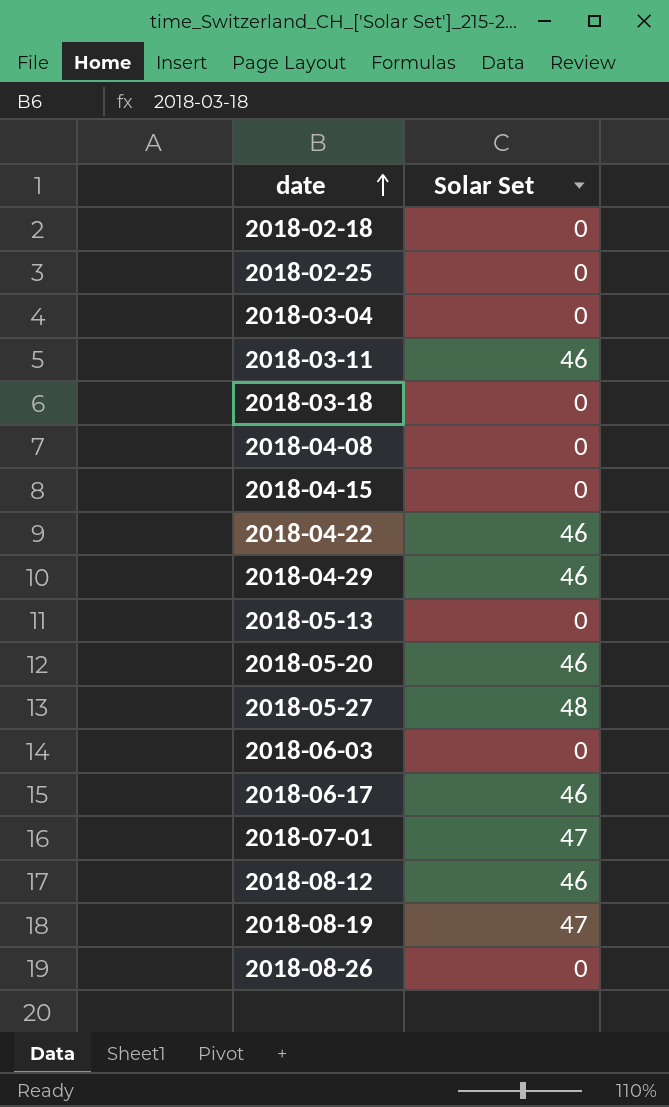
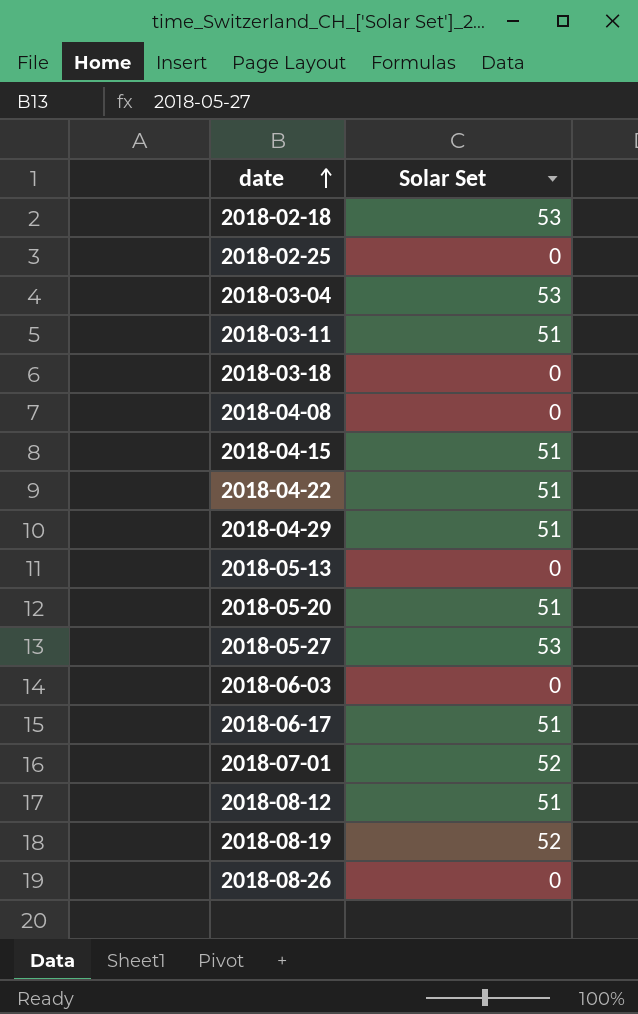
2018-02-18 | Solar Set: 0 -> 53
2018-03-04 | Solar Set: 0 -> 53
2018-03-11 | Solar Set: 46 -> 51
2018-04-15 | Solar Set: 0 -> 51
2018-04-22 | Solar Set: 46 -> 51
2018-04-29 | Solar Set: 46 -> 51
2018-05-20 | Solar Set: 46 -> 51
2018-05-27 | Solar Set: 48 -> 53
2018-06-17 | Solar Set: 46 -> 51
2018-07-01 | Solar Set: 47 -> 52
2018-08-12 | Solar Set: 46 -> 51
2018-08-19 | Solar Set: 47 -> 52

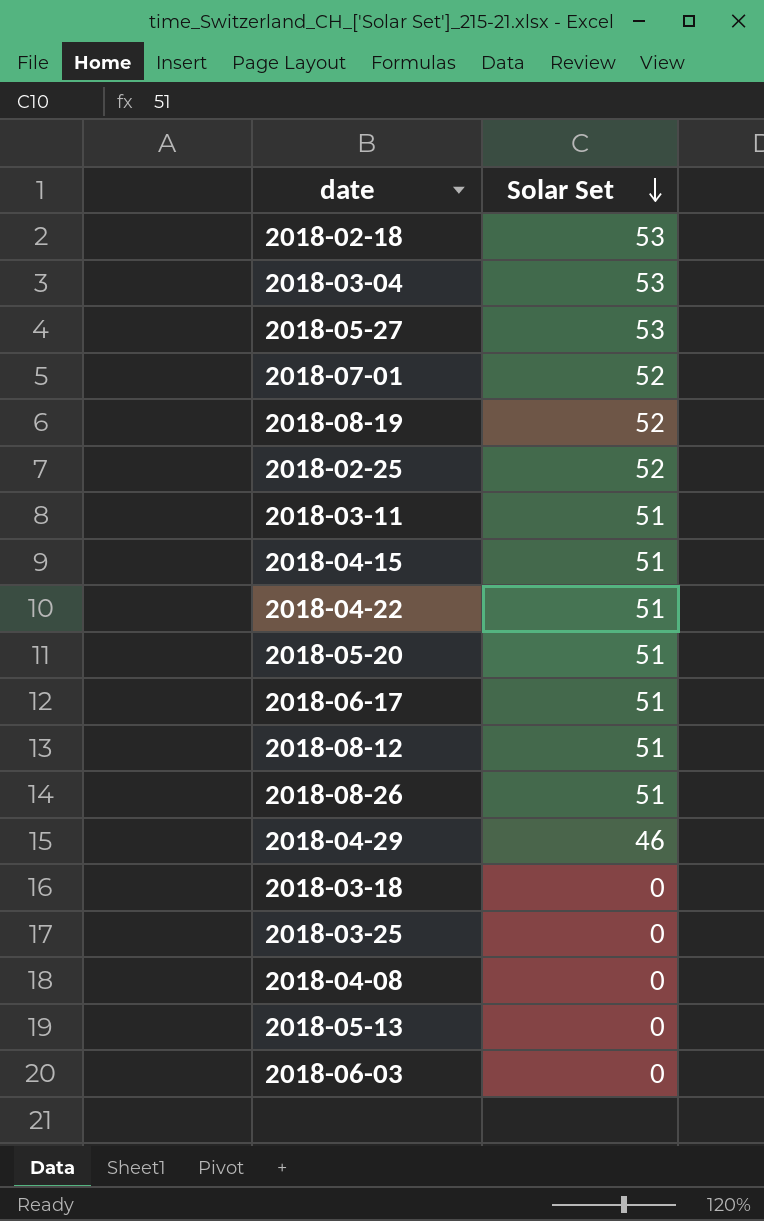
row order: date ascending -> Solar Set descending
2018-02-25 | Solar Set: 0 -> 52
2018-08-26 | Solar Set: 0 -> 51
2018-04-29 | Solar Set: 51 -> 46
row 2018-03-25: none -> 0

